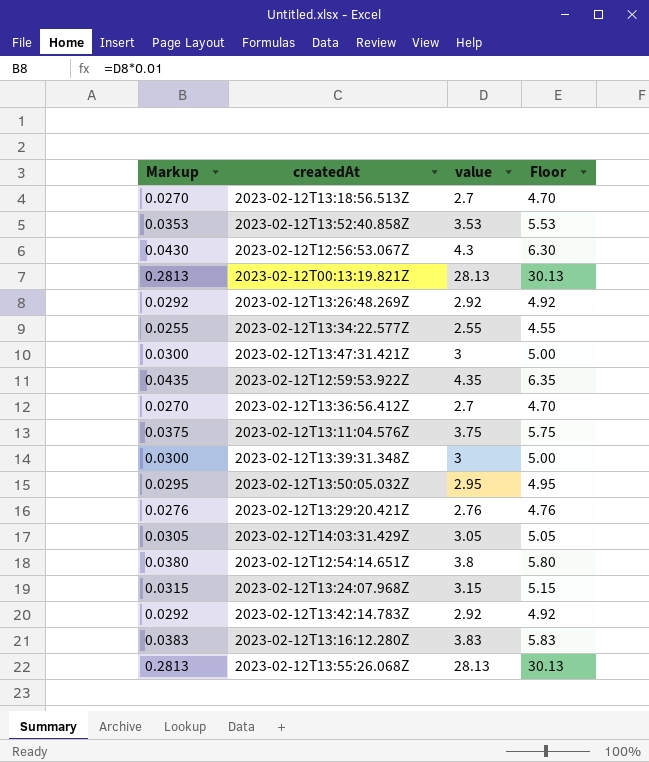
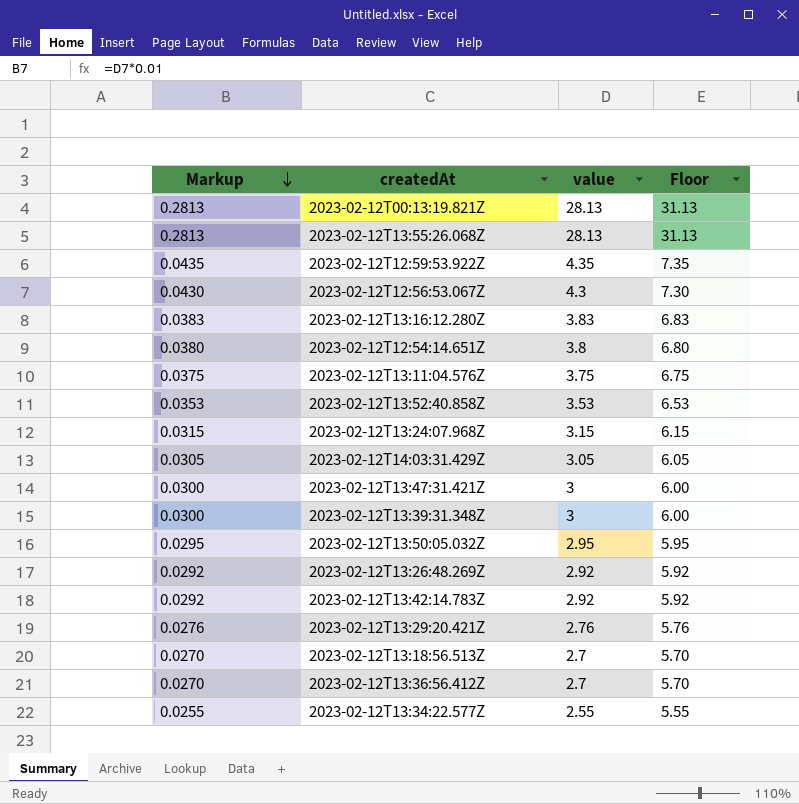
row order: none -> Markup descending
column Floor | formula: [value] + 2 -> [value] + 3

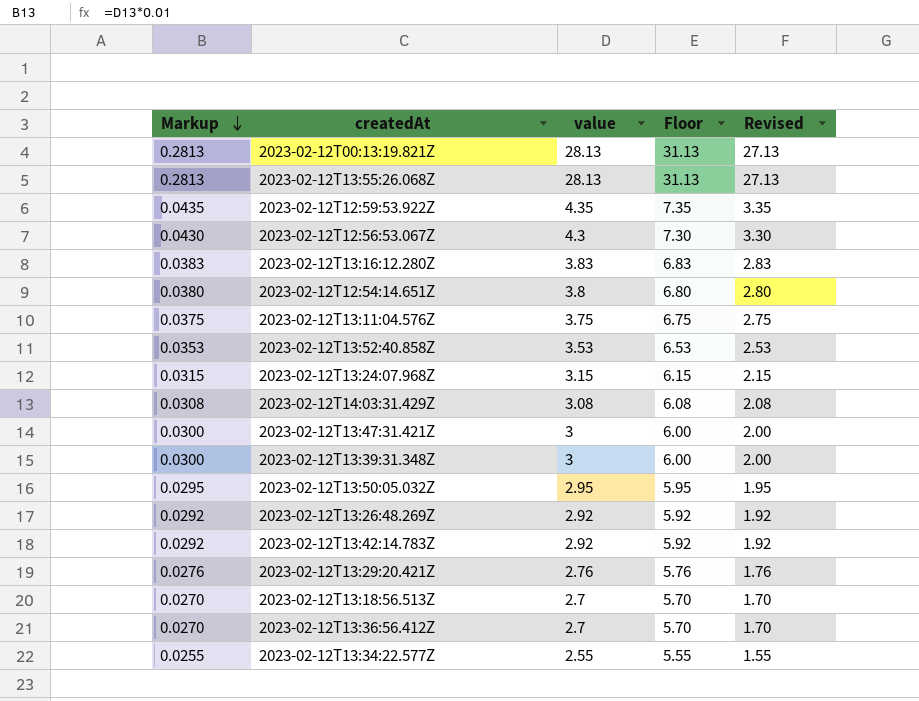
column Revised | formula: none -> [value] - 1
2023-02-12T14:03:31.429Z | Markup: 0.0305 -> 0.0308
2023-02-12T14:03:31.429Z | value: 3.05 -> 3.08
2023-02-12T14:03:31.429Z | Floor: 6.05 -> 6.08

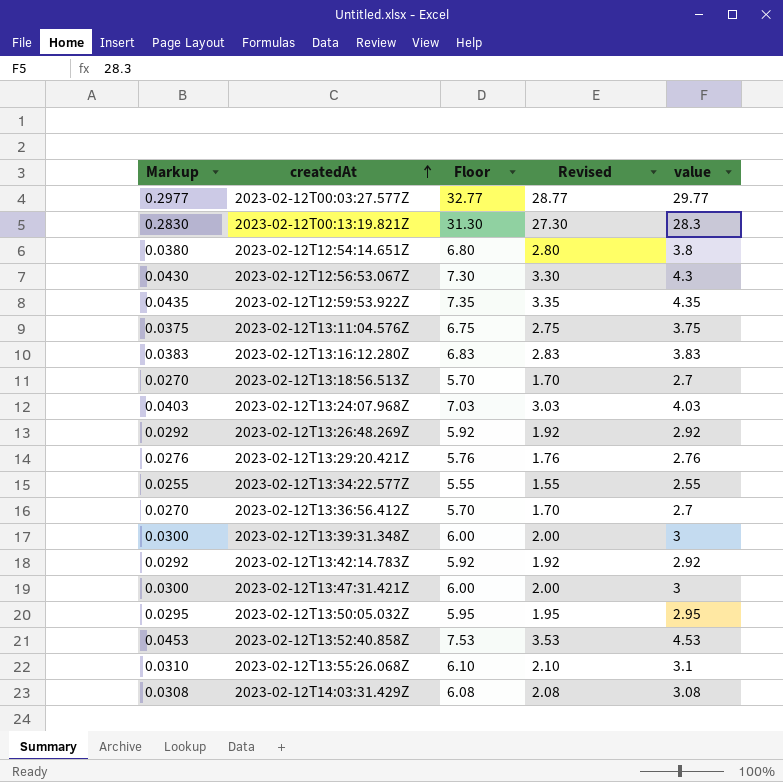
row order: Markup descending -> createdAt ascending
column value | position: 3 -> 5
row 2023-02-12T00:03:27.577Z: none -> 0.2977 | 32.77 | 28.77 | 29.77
2023-02-12T00:13:19.821Z | Markup: 0.2813 -> 0.2830
2023-02-12T00:13:19.821Z | Floor: 31.13 -> 31.30
2023-02-12T00:13:19.821Z | Revised: 27.13 -> 27.30
2023-02-12T00:13:19.821Z | value: 28.13 -> 28.3
2023-02-12T13:24:07.968Z | Markup: 0.0315 -> 0.0403
2023-02-12T13:24:07.968Z | Floor: 6.15 -> 7.03
2023-02-12T13:24:07.968Z | Revised: 2.15 -> 3.03
2023-02-12T13:24:07.968Z | value: 3.15 -> 4.03
2023-02-12T13:52:40.858Z | Markup: 0.0353 -> 0.0453
2023-02-12T13:52:40.858Z | Floor: 6.53 -> 7.53
2023-02-12T13:52:40.858Z | Revised: 2.53 -> 3.53
2023-02-12T13:52:40.858Z | value: 3.53 -> 4.53
2023-02-12T13:55:26.068Z | Markup: 0.2813 -> 0.0310
2023-02-12T13:55:26.068Z | Floor: 31.13 -> 6.10
2023-02-12T13:55:26.068Z | Revised: 27.13 -> 2.10
2023-02-12T13:55:26.068Z | value: 28.13 -> 3.1

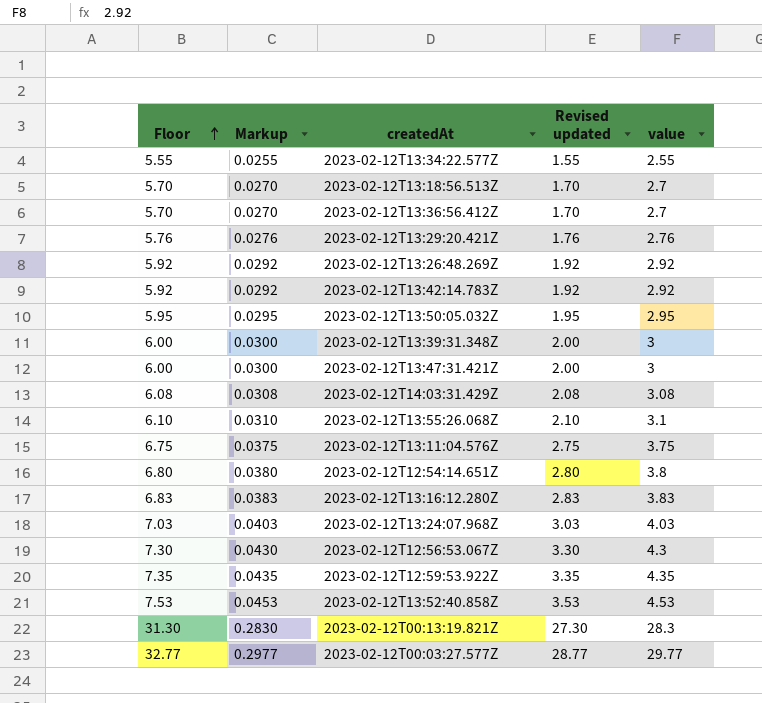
row order: createdAt ascending -> Floor ascending
column Floor | position: 3 -> 1
column name: Revised -> Revised updated

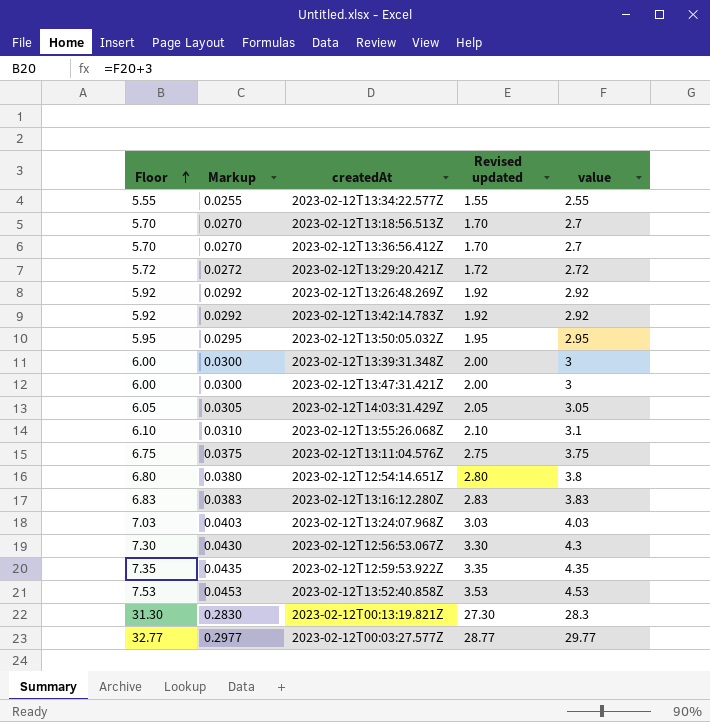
2023-02-12T13:29:20.421Z | Floor: 5.76 -> 5.72
2023-02-12T13:29:20.421Z | Markup: 0.0276 -> 0.0272
2023-02-12T13:29:20.421Z | Revised updated: 1.76 -> 1.72
2023-02-12T13:29:20.421Z | value: 2.76 -> 2.72
2023-02-12T14:03:31.429Z | Floor: 6.08 -> 6.05
2023-02-12T14:03:31.429Z | Markup: 0.0308 -> 0.0305
2023-02-12T14:03:31.429Z | Revised updated: 2.08 -> 2.05
2023-02-12T14:03:31.429Z | value: 3.08 -> 3.05

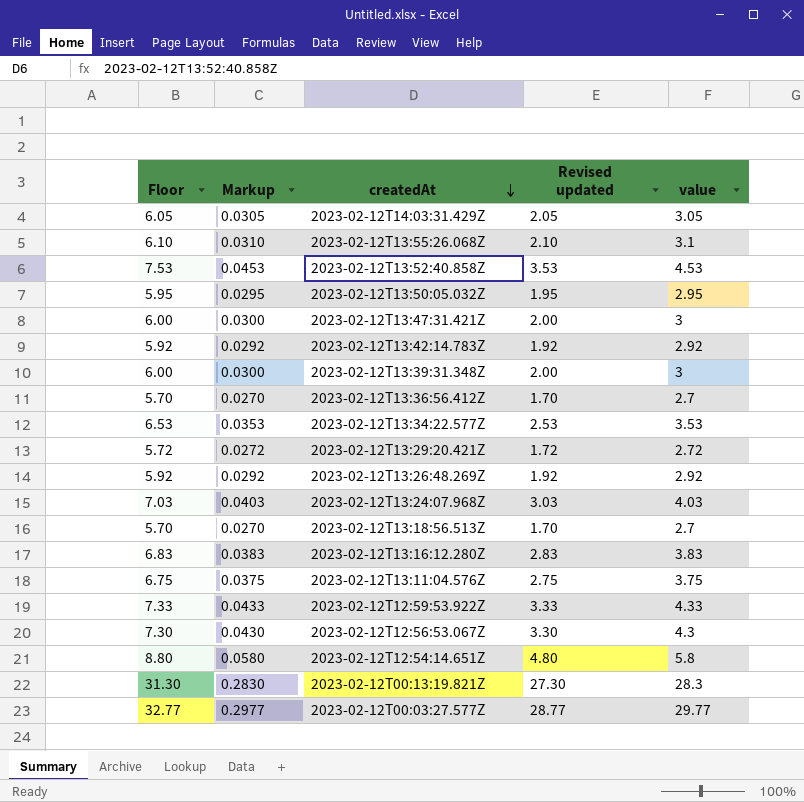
row order: Floor ascending -> createdAt descending
2023-02-12T13:34:22.577Z | Floor: 5.55 -> 6.53
2023-02-12T13:34:22.577Z | Markup: 0.0255 -> 0.0353
2023-02-12T13:34:22.577Z | Revised updated: 1.55 -> 2.53
2023-02-12T13:34:22.577Z | value: 2.55 -> 3.53
2023-02-12T12:59:53.922Z | Floor: 7.35 -> 7.33
2023-02-12T12:59:53.922Z | Markup: 0.0435 -> 0.0433
2023-02-12T12:59:53.922Z | Revised updated: 3.35 -> 3.33
2023-02-12T12:59:53.922Z | value: 4.35 -> 4.33
2023-02-12T12:54:14.651Z | Floor: 6.80 -> 8.80
2023-02-12T12:54:14.651Z | Markup: 0.0380 -> 0.0580
2023-02-12T12:54:14.651Z | Revised updated: 2.80 -> 4.80
2023-02-12T12:54:14.651Z | value: 3.8 -> 5.8

